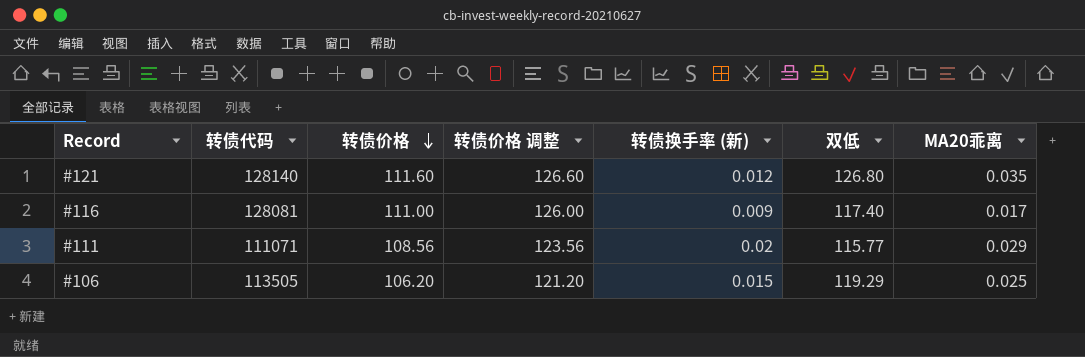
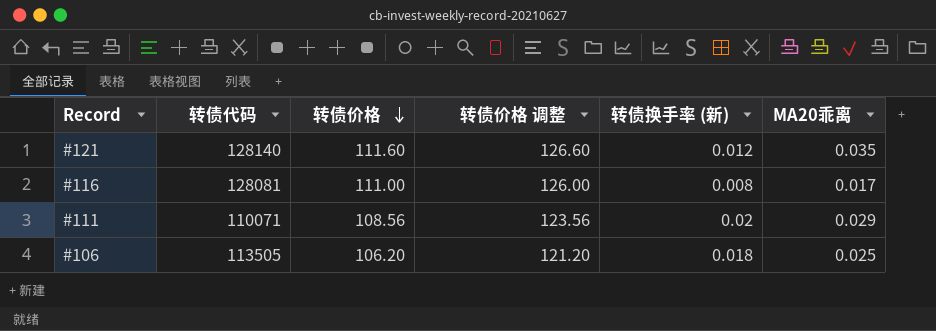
column 双低 | position: 6 -> none
#116 | 转债换手率 (新): 0.009 -> 0.008
#111 | 转债代码: 111071 -> 110071
#106 | 转债换手率 (新): 0.015 -> 0.018

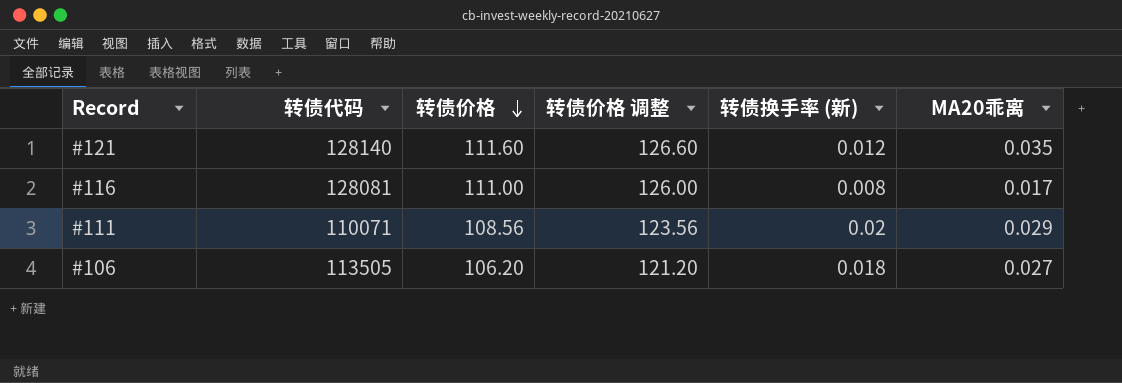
#106 | MA20乖离: 0.025 -> 0.027

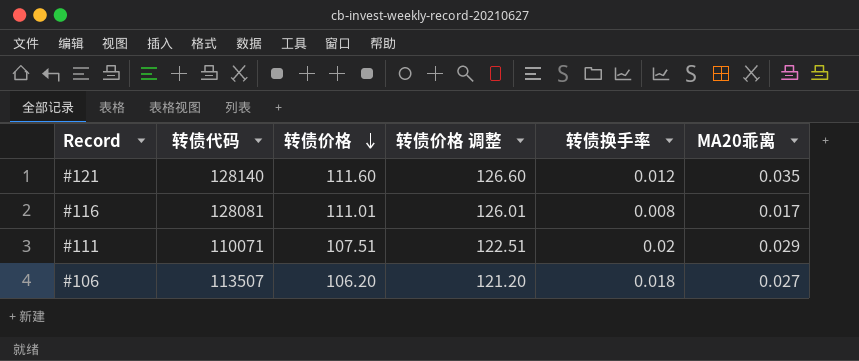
column name: 转债换手率 (新) -> 转债换手率
#116 | 转债价格: 111.00 -> 111.01
#116 | 转债价格 调整: 126.00 -> 126.01
#111 | 转债价格: 108.56 -> 107.51
#111 | 转债价格 调整: 123.56 -> 122.51
#106 | 转债代码: 113505 -> 113507

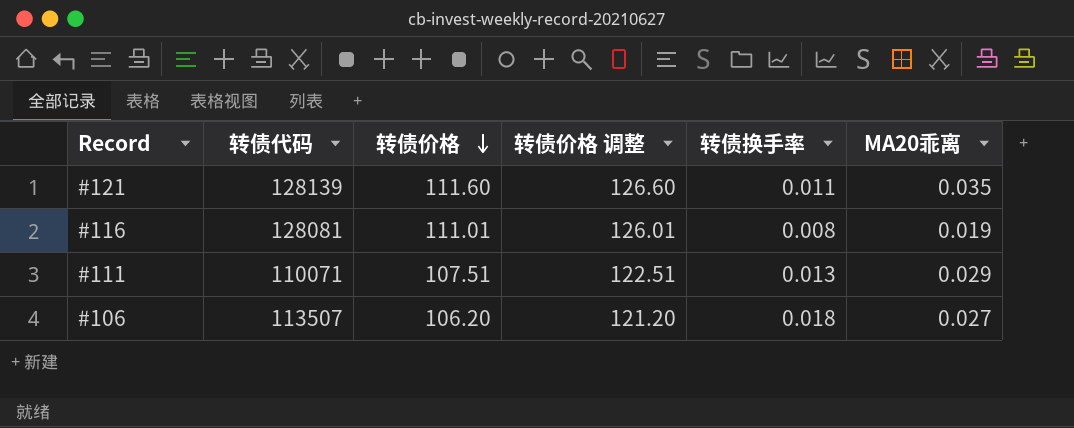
#121 | 转债代码: 128140 -> 128139
#121 | 转债换手率: 0.012 -> 0.011
#116 | MA20乖离: 0.017 -> 0.019
#111 | 转债换手率: 0.02 -> 0.013

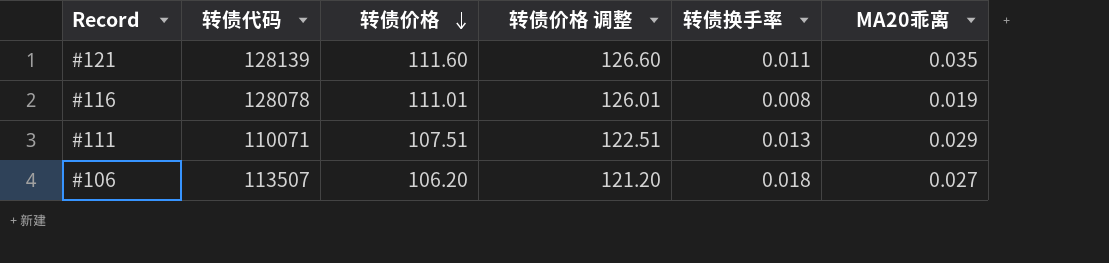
#116 | 转债代码: 128081 -> 128078

